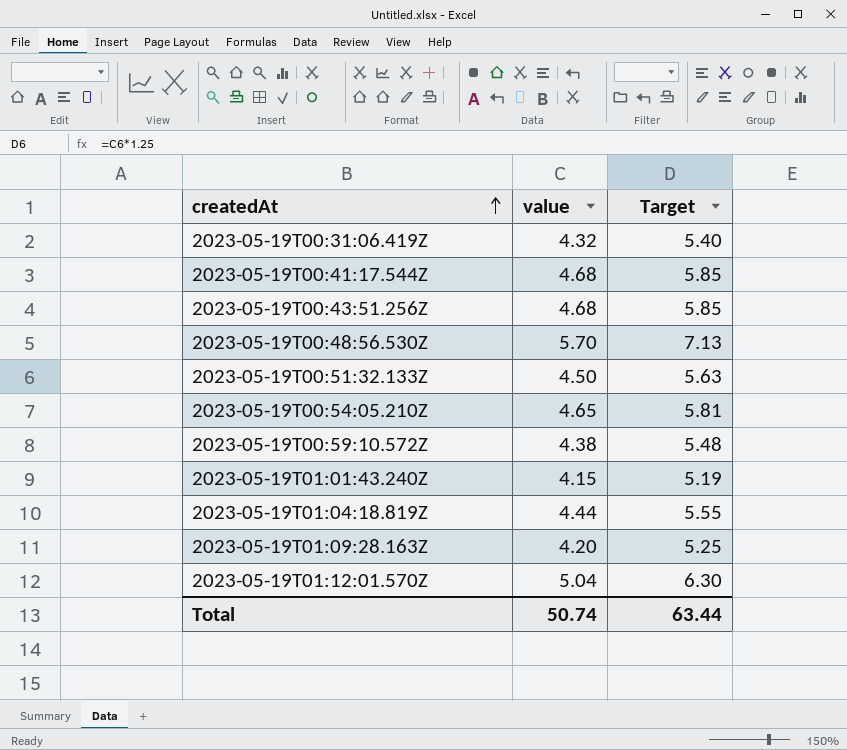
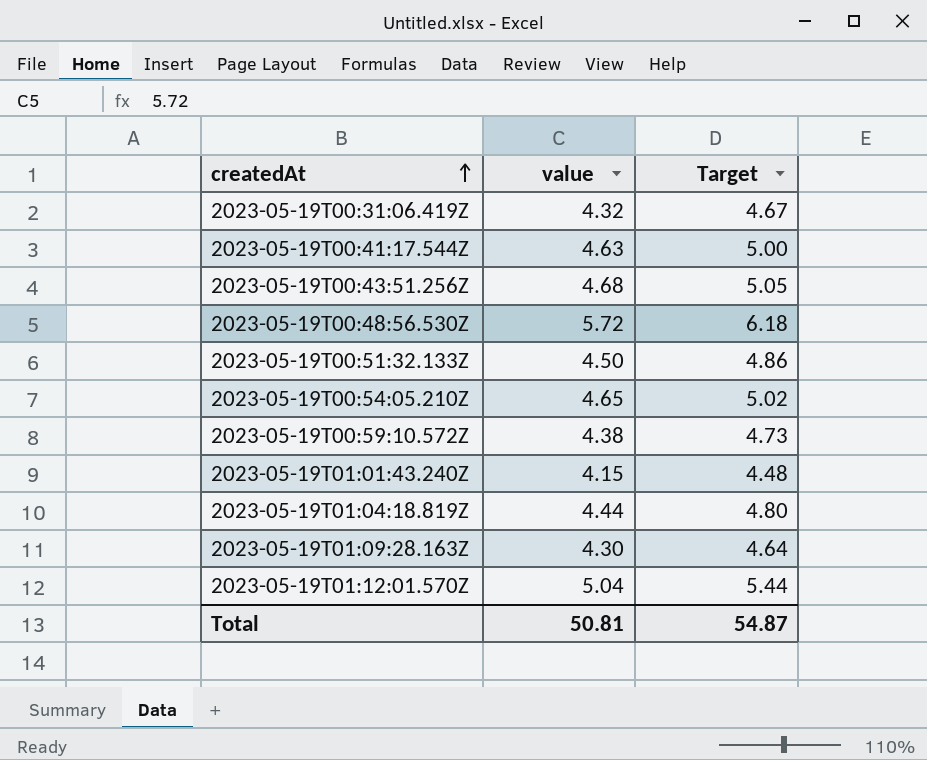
column Target | formula: [value] * 1.25 -> [value] * 1.08
2023-05-19T00:41:17.544Z | value: 4.68 -> 4.63
2023-05-19T00:48:56.530Z | value: 5.70 -> 5.72
2023-05-19T01:09:28.163Z | value: 4.20 -> 4.30
Total | value: 50.74 -> 50.81
Total | Target: 63.44 -> 54.87

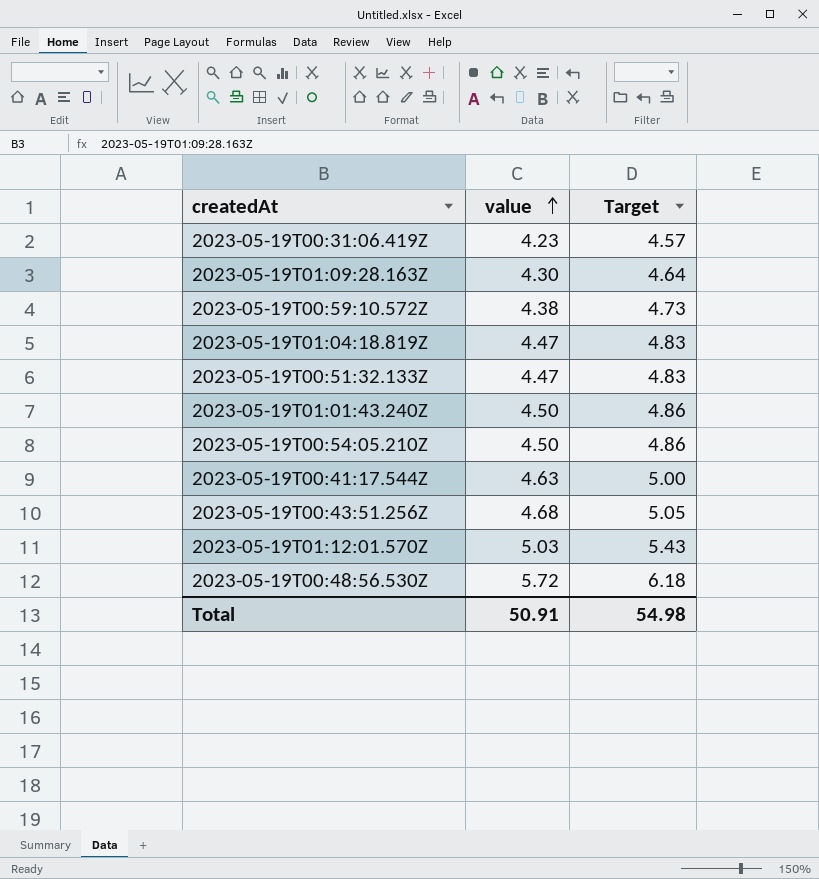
row order: createdAt ascending -> value ascending
2023-05-19T00:31:06.419Z | value: 4.32 -> 4.23
2023-05-19T00:31:06.419Z | Target: 4.67 -> 4.57
2023-05-19T01:04:18.819Z | value: 4.44 -> 4.47
2023-05-19T01:04:18.819Z | Target: 4.80 -> 4.83
2023-05-19T00:51:32.133Z | value: 4.50 -> 4.47
2023-05-19T00:51:32.133Z | Target: 4.86 -> 4.83
2023-05-19T01:01:43.240Z | value: 4.15 -> 4.50
2023-05-19T01:01:43.240Z | Target: 4.48 -> 4.86
2023-05-19T00:54:05.210Z | value: 4.65 -> 4.50
2023-05-19T00:54:05.210Z | Target: 5.02 -> 4.86
2023-05-19T01:12:01.570Z | value: 5.04 -> 5.03
2023-05-19T01:12:01.570Z | Target: 5.44 -> 5.43
Total | value: 50.81 -> 50.91
Total | Target: 54.87 -> 54.98

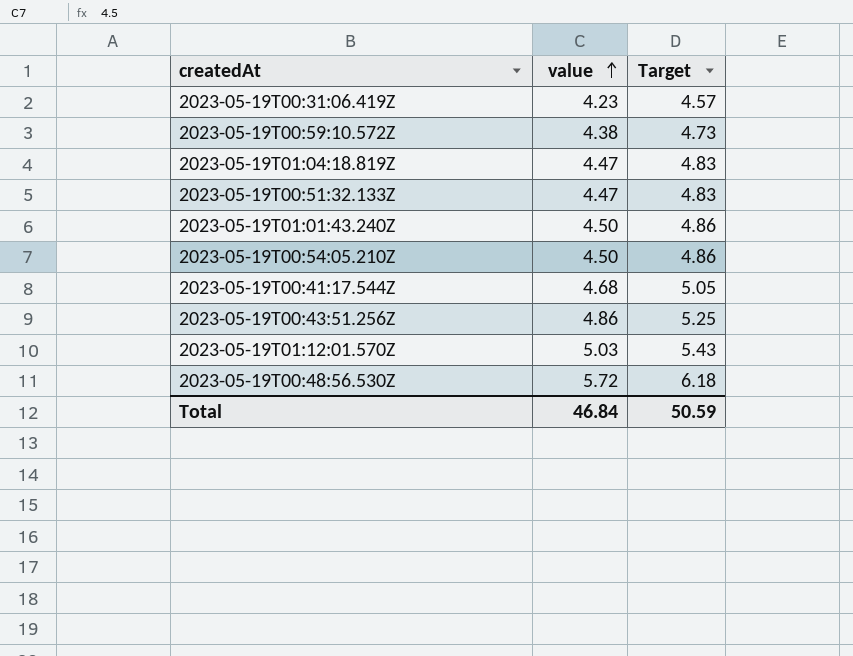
row 2023-05-19T01:09:28.163Z: 4.30 | 4.64 -> none
2023-05-19T00:41:17.544Z | value: 4.63 -> 4.68
2023-05-19T00:41:17.544Z | Target: 5.00 -> 5.05
2023-05-19T00:43:51.256Z | value: 4.68 -> 4.86
2023-05-19T00:43:51.256Z | Target: 5.05 -> 5.25
Total | value: 50.91 -> 46.84
Total | Target: 54.98 -> 50.59

